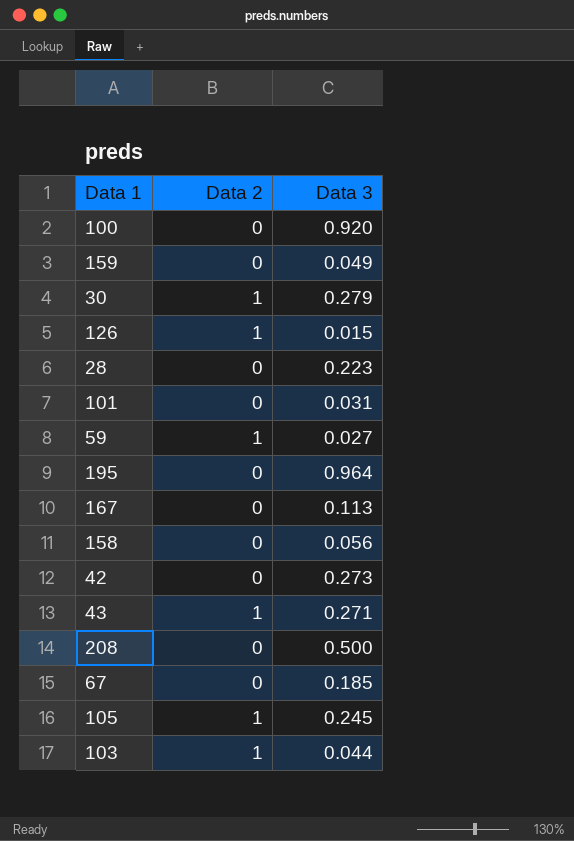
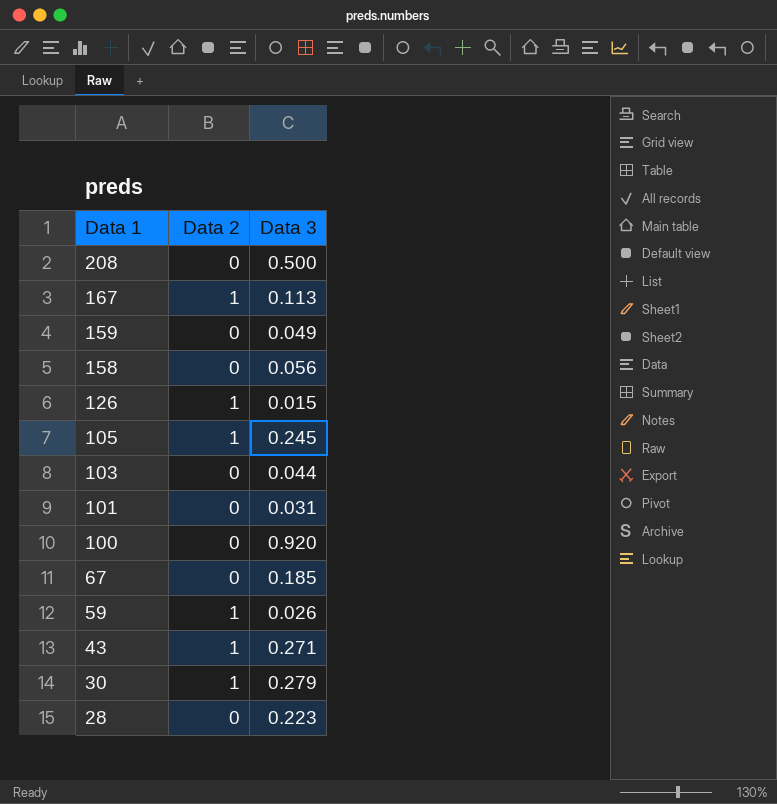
row order: none -> Data 1 descending
row 195: 0 | 0.964 -> none
row 42: 0 | 0.273 -> none
167 | Data 2: 0 -> 1
103 | Data 2: 1 -> 0
59 | Data 3: 0.027 -> 0.026

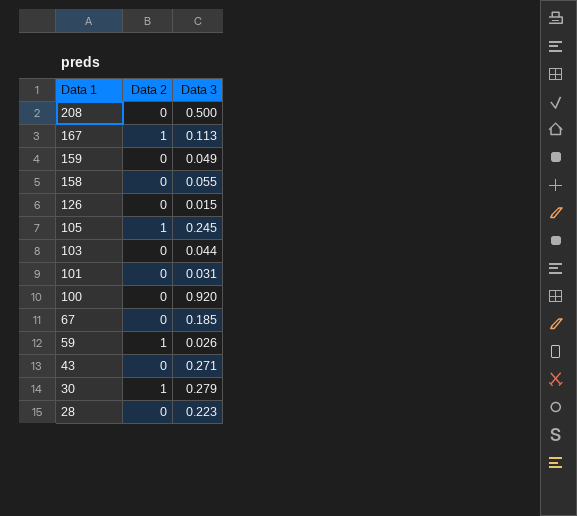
158 | Data 3: 0.056 -> 0.055
126 | Data 2: 1 -> 0
43 | Data 2: 1 -> 0

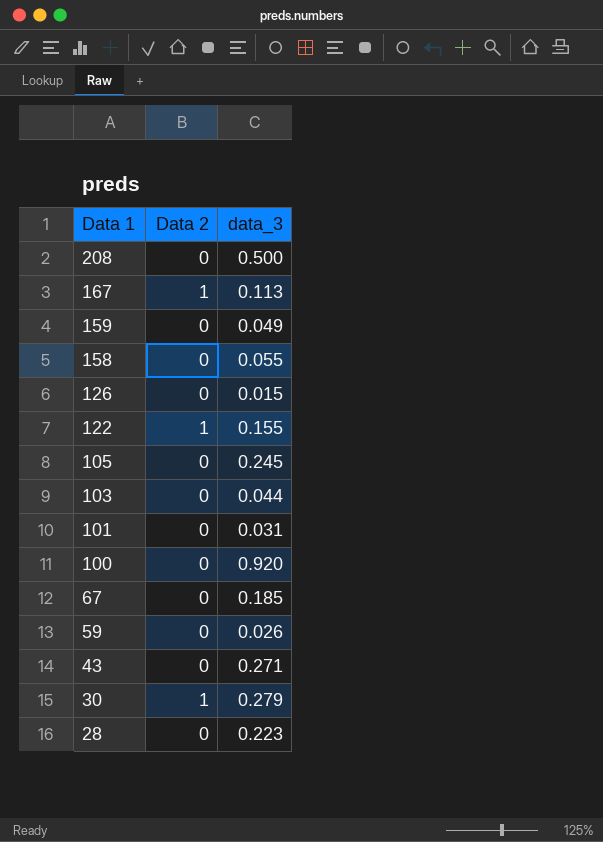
column name: Data 3 -> data_3
row 122: none -> 1 | 0.155
105 | Data 2: 1 -> 0
59 | Data 2: 1 -> 0

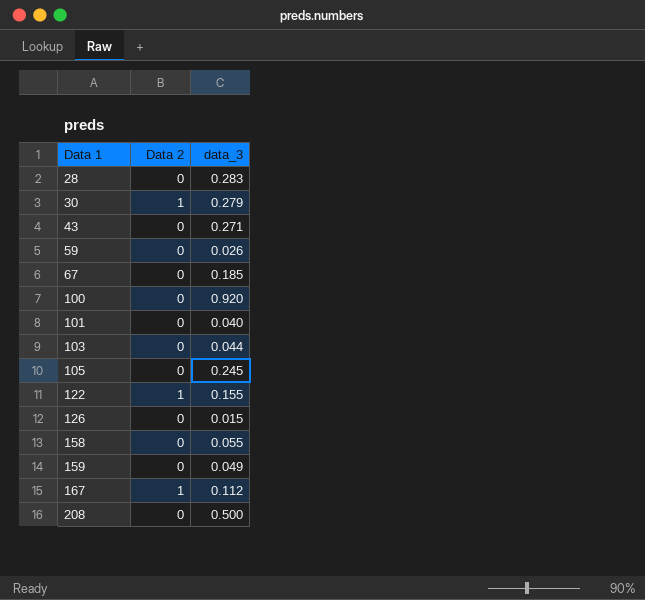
row order: Data 1 descending -> Data 1 ascending
28 | data_3: 0.223 -> 0.283
101 | data_3: 0.031 -> 0.040
167 | data_3: 0.113 -> 0.112

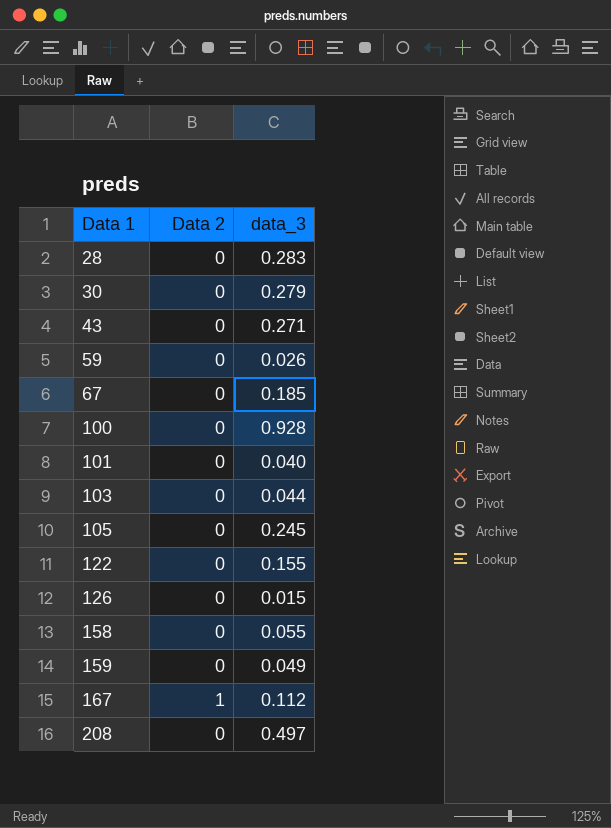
30 | Data 2: 1 -> 0
100 | data_3: 0.920 -> 0.928
122 | Data 2: 1 -> 0
208 | data_3: 0.500 -> 0.497

